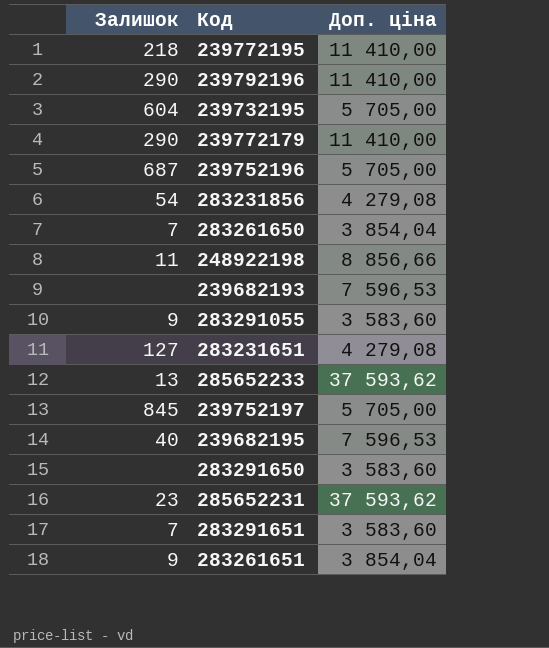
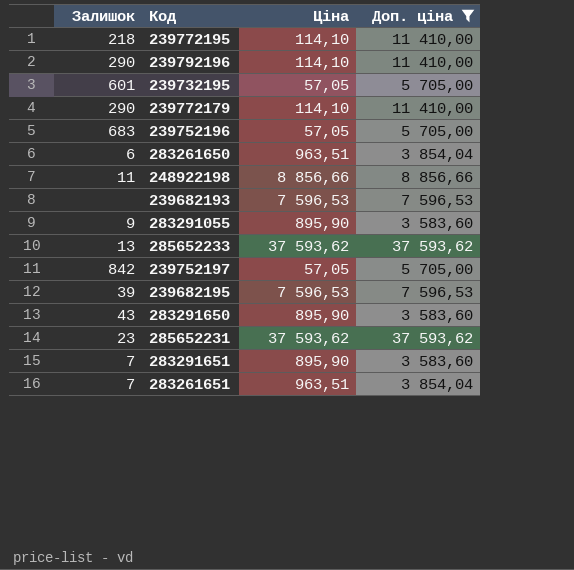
filter: none -> Доп. ціна != 4 279,08
column Ціна | position: none -> 3
239732195 | Залишок: 604 -> 601
239752196 | Залишок: 687 -> 683
283261650 | Залишок: 7 -> 6
239752197 | Залишок: 845 -> 842
239682195 | Залишок: 40 -> 39
283291650 | Залишок: none -> 43
283261651 | Залишок: 9 -> 7

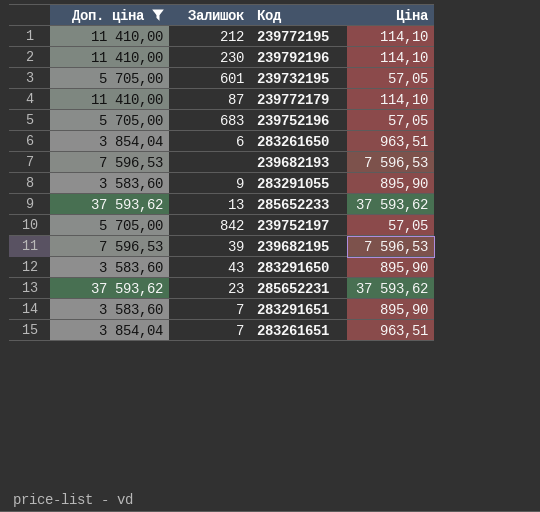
column Доп. ціна | position: 4 -> 1
row 248922198: 11 | 8 856,66 | 8 856,66 -> none
239772195 | Залишок: 218 -> 212
239792196 | Залишок: 290 -> 230
239772179 | Залишок: 290 -> 87

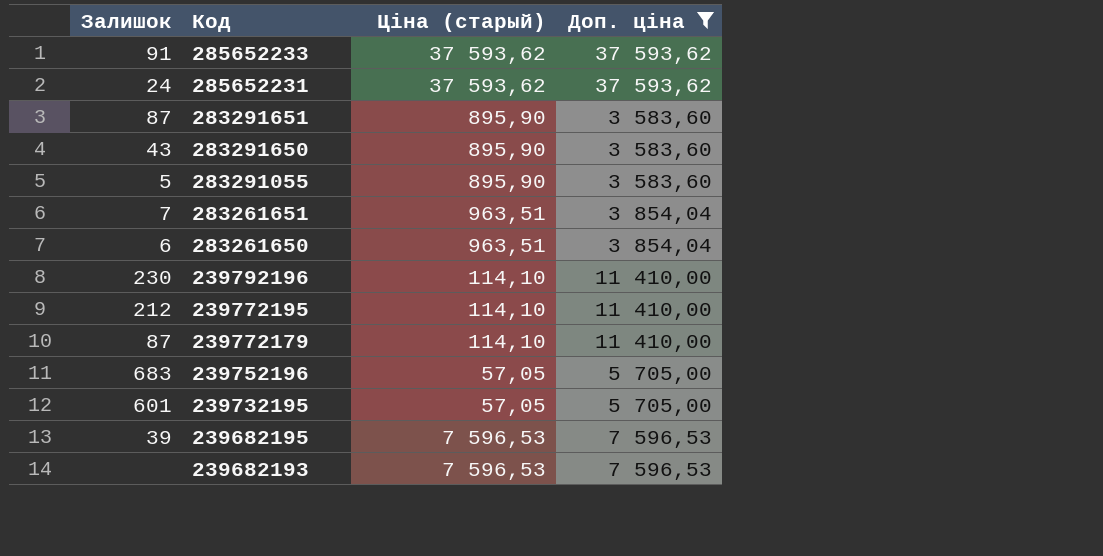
row order: none -> Код descending
column name: Ціна -> Ціна (старый)
column Доп. ціна | position: 1 -> 4
row 239752197: 5 705,00 | 842 | 57,05 -> none
285652233 | Залишок: 13 -> 91
285652231 | Залишок: 23 -> 24
283291651 | Залишок: 7 -> 87
283291055 | Залишок: 9 -> 5

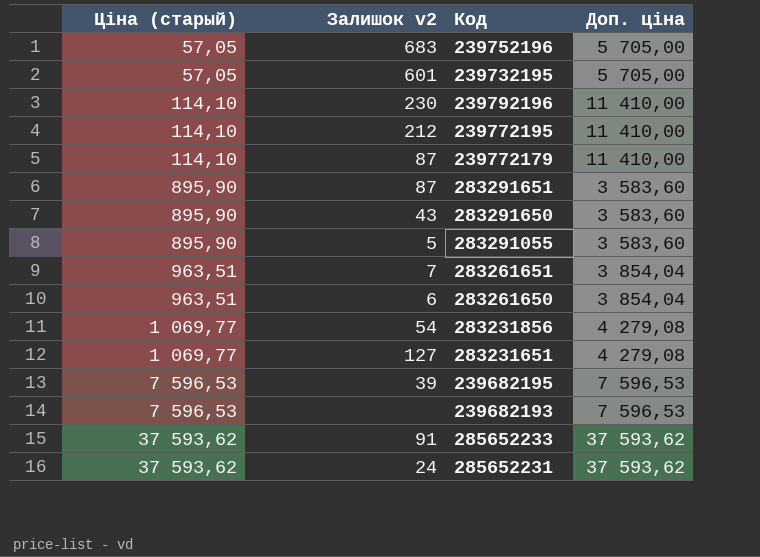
filter: Доп. ціна != 4 279,08 -> none
row order: Код descending -> Ціна (старый) ascending
column Ціна (старый) | position: 3 -> 1
column name: Залишок -> Залишок v2

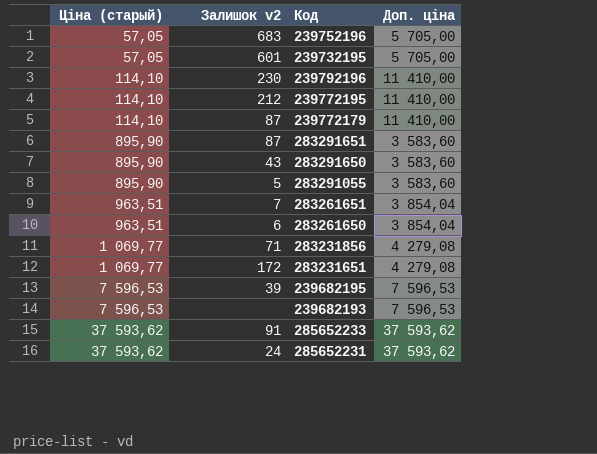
283231856 | Залишок v2: 54 -> 71
283231651 | Залишок v2: 127 -> 172

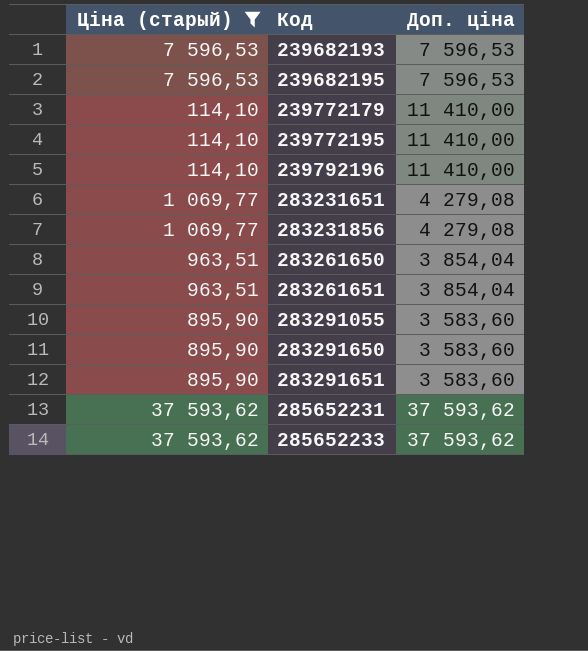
filter: none -> Ціна (старый) != 57,05
row order: Ціна (старый) ascending -> Код ascending
column Залишок v2 | position: 2 -> none

